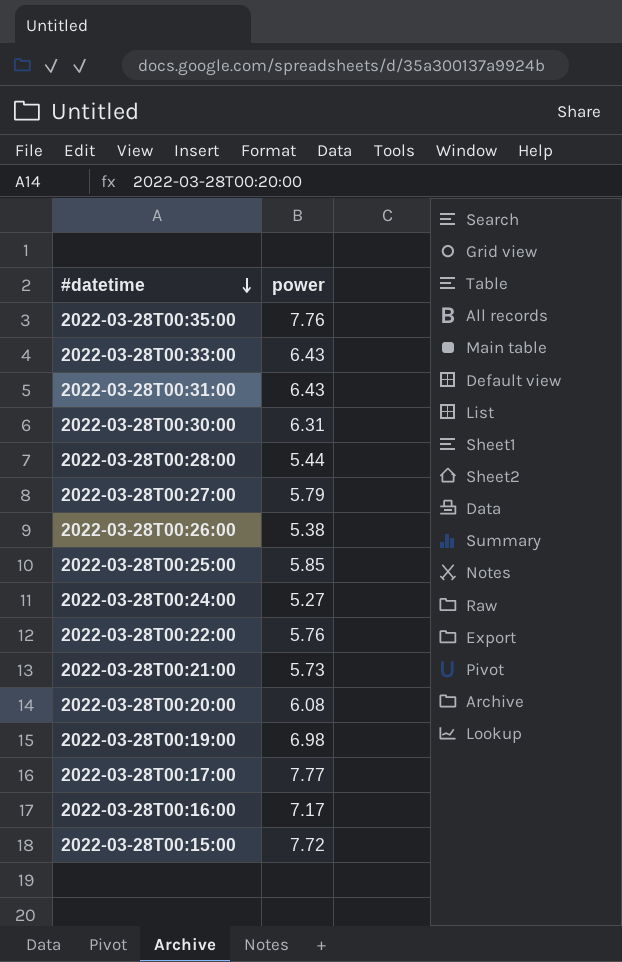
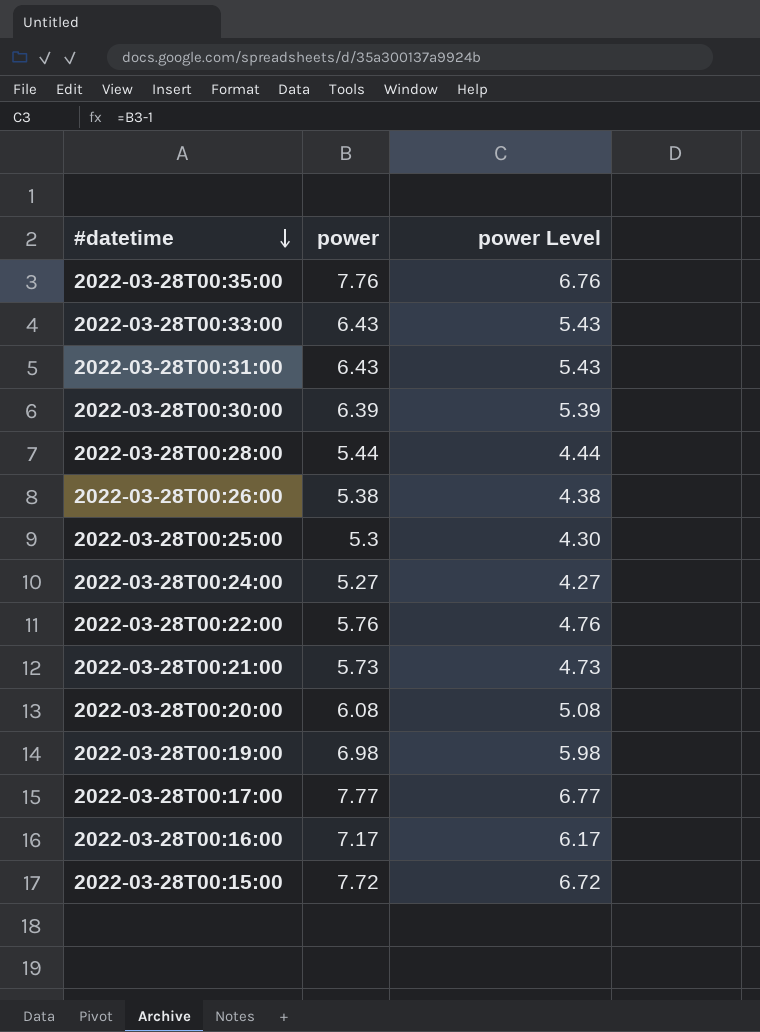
column power Level | formula: none -> [power] - 1
row 2022-03-28T00:27:00: 5.79 -> none
2022-03-28T00:30:00 | power: 6.31 -> 6.39
2022-03-28T00:25:00 | power: 5.85 -> 5.3

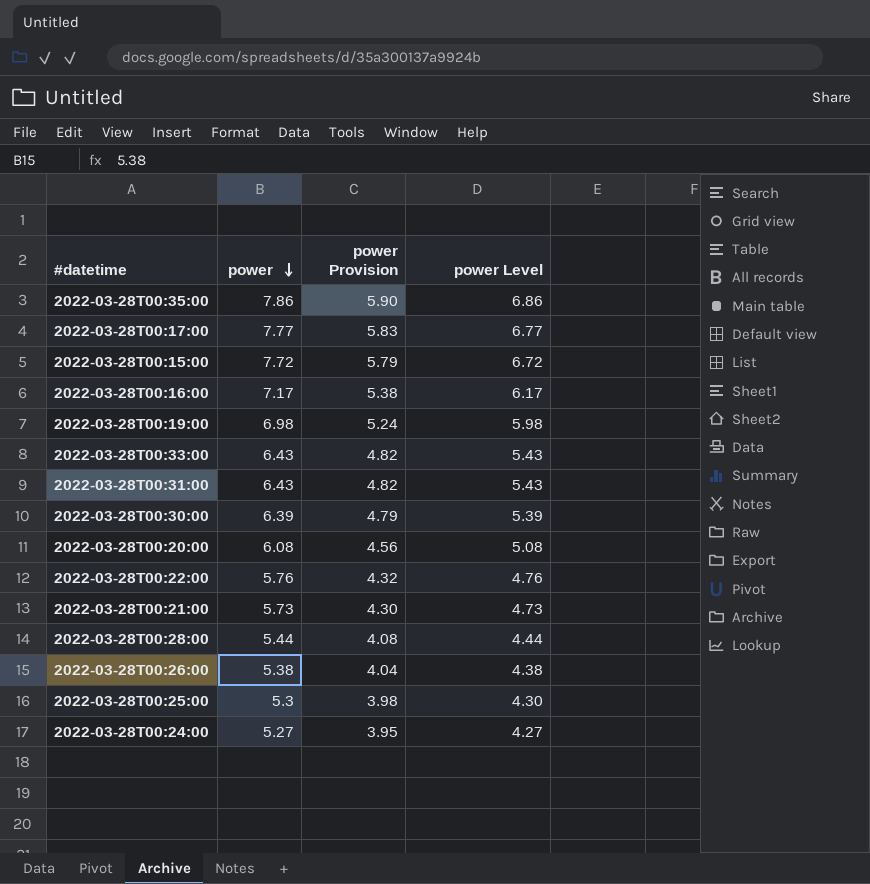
row order: #datetime descending -> power descending
column power Provision | formula: none -> [power] * 0.75
2022-03-28T00:35:00 | power: 7.76 -> 7.86
2022-03-28T00:35:00 | power Level: 6.76 -> 6.86

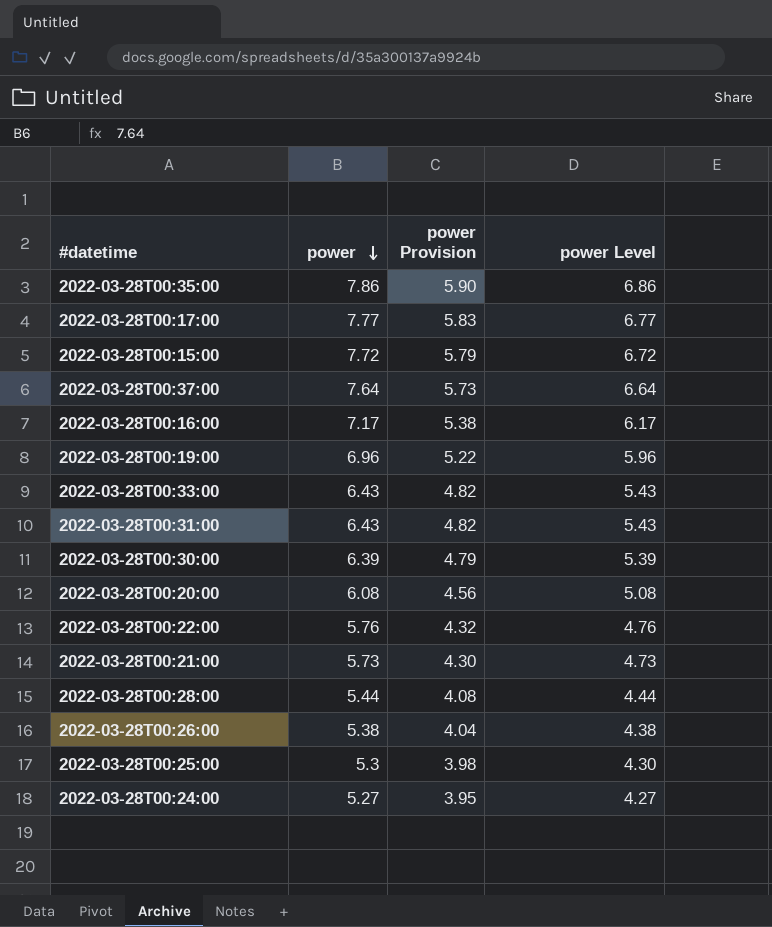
row 2022-03-28T00:37:00: none -> 7.64 | 5.73 | 6.64
2022-03-28T00:19:00 | power: 6.98 -> 6.96
2022-03-28T00:19:00 | power Provision: 5.24 -> 5.22
2022-03-28T00:19:00 | power Level: 5.98 -> 5.96

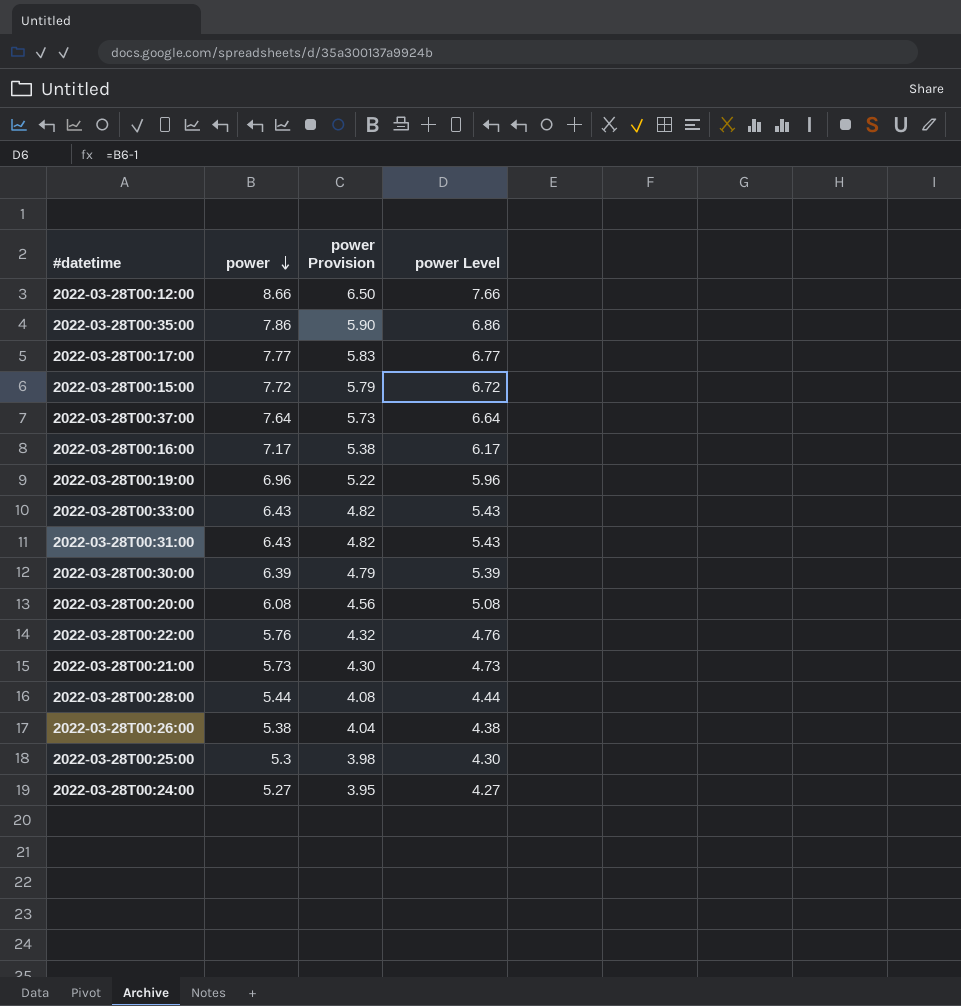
row 2022-03-28T00:12:00: none -> 8.66 | 6.50 | 7.66

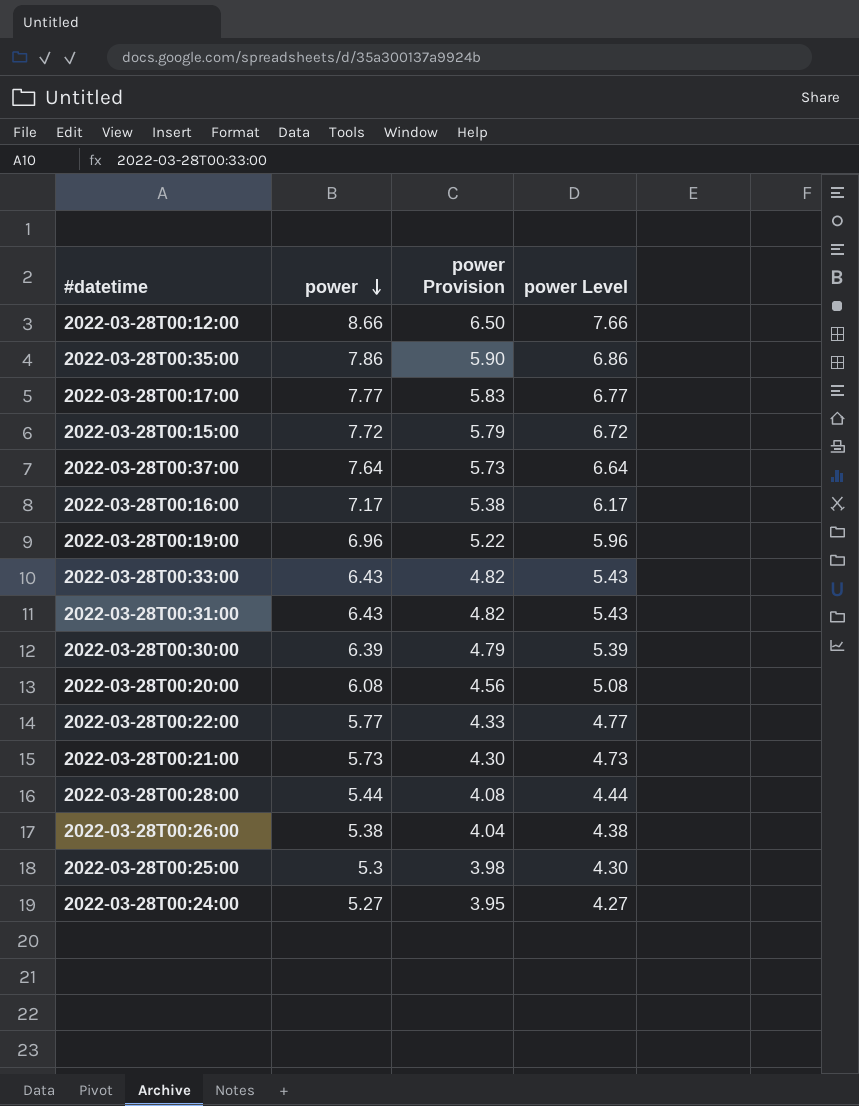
2022-03-28T00:22:00 | power: 5.76 -> 5.77
2022-03-28T00:22:00 | power Provision: 4.32 -> 4.33
2022-03-28T00:22:00 | power Level: 4.76 -> 4.77

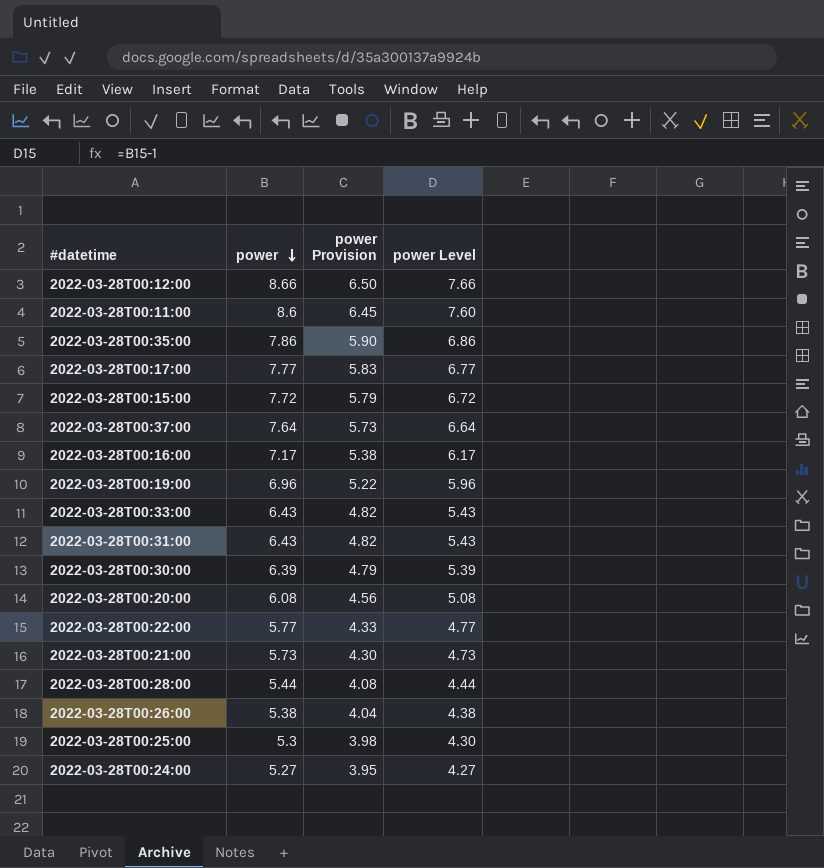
row 2022-03-28T00:11:00: none -> 8.6 | 6.45 | 7.60

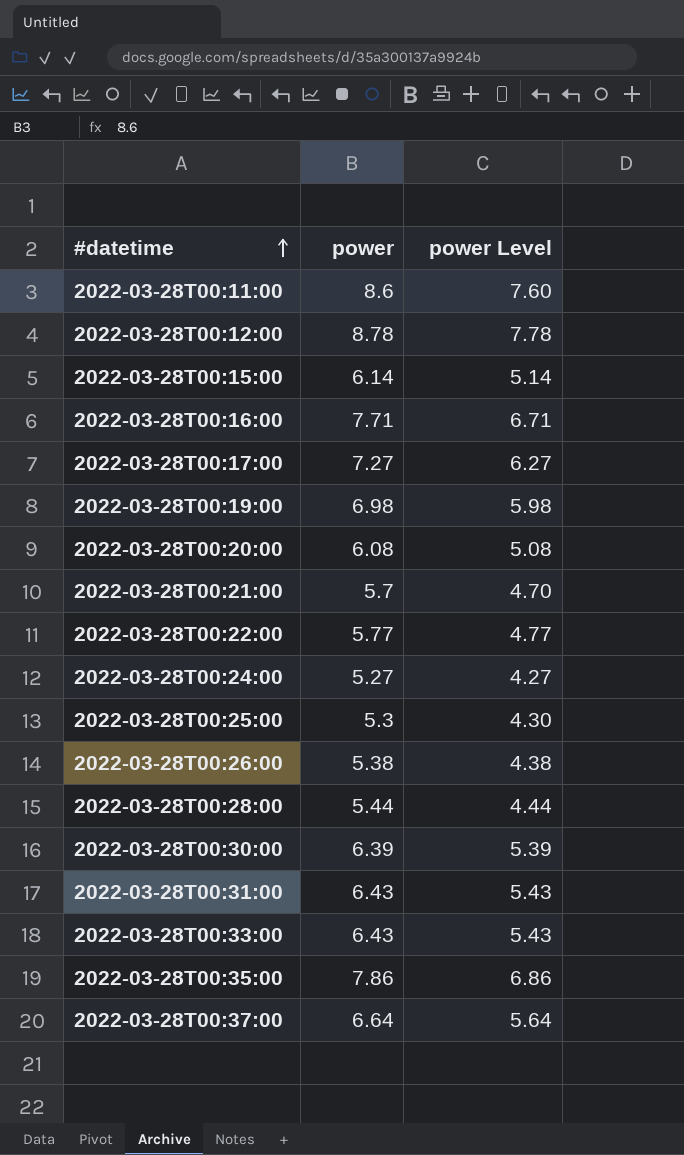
row order: power descending -> #datetime ascending
column power Provision | formula: [power] * 0.75 -> none
2022-03-28T00:12:00 | power: 8.66 -> 8.78
2022-03-28T00:12:00 | power Level: 7.66 -> 7.78
2022-03-28T00:15:00 | power: 7.72 -> 6.14
2022-03-28T00:15:00 | power Level: 6.72 -> 5.14
2022-03-28T00:16:00 | power: 7.17 -> 7.71
2022-03-28T00:16:00 | power Level: 6.17 -> 6.71
2022-03-28T00:17:00 | power: 7.77 -> 7.27
2022-03-28T00:17:00 | power Level: 6.77 -> 6.27
2022-03-28T00:19:00 | power: 6.96 -> 6.98
2022-03-28T00:19:00 | power Level: 5.96 -> 5.98
2022-03-28T00:21:00 | power: 5.73 -> 5.7
2022-03-28T00:21:00 | power Level: 4.73 -> 4.70
2022-03-28T00:37:00 | power: 7.64 -> 6.64
2022-03-28T00:37:00 | power Level: 6.64 -> 5.64

